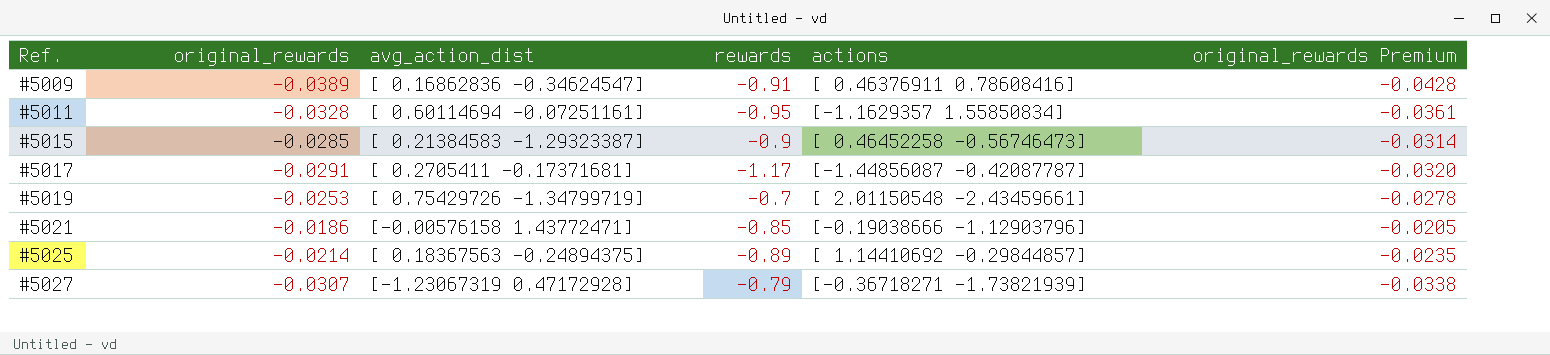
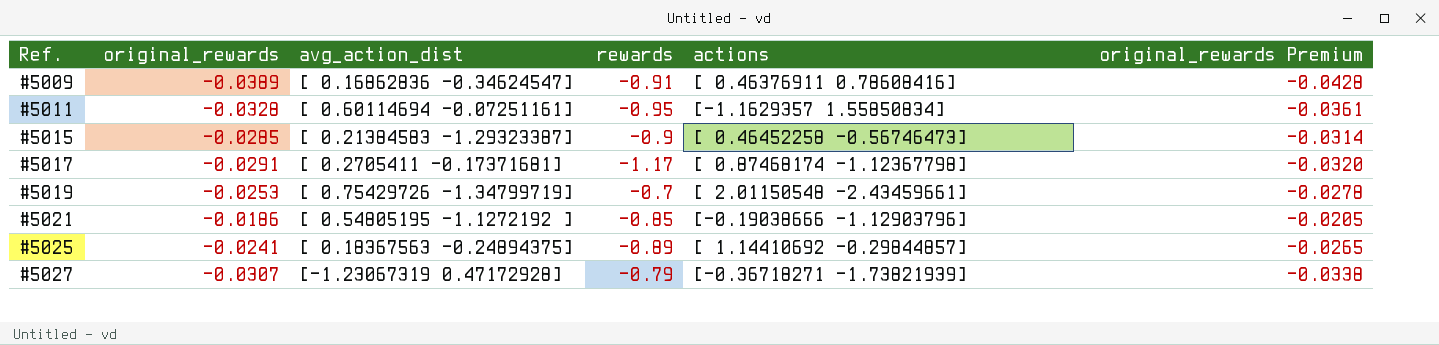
#5017 | actions: [-1.44856087 -0.42087787] -> [ 0.87468174 -1.12367798]
#5021 | avg_action_dist: [-0.00576158 1.43772471] -> [ 0.54805195 -1.1272192 ]
#5025 | original_rewards: -0.0214 -> -0.0241
#5025 | original_rewards Premium: -0.0235 -> -0.0265

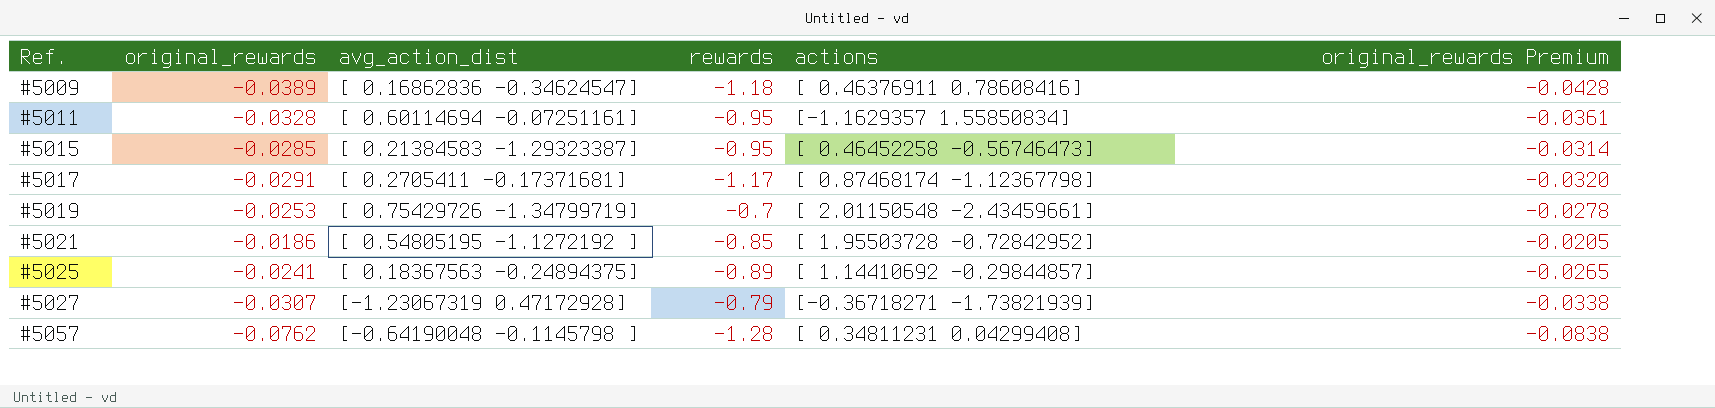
#5009 | rewards: -0.91 -> -1.18
#5015 | rewards: -0.9 -> -0.95
#5021 | actions: [-0.19038666 -1.12903796] -> [ 1.95503728 -0.72842952]
row #5057: none -> -0.0762 | [-0.64190048 -0.1145798 ] | -1.28 | [ 0.34811231 0.04299408] | -0.0838

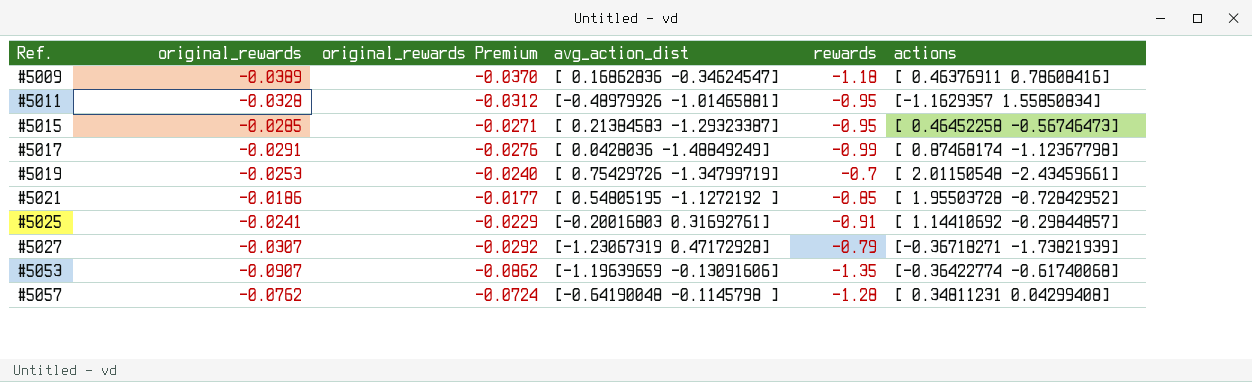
column original_rewards Premium | formula: [original_rewards] * 1.1 -> [original_rewards] * 0.95
column original_rewards Premium | position: 6 -> 3
#5011 | avg_action_dist: [ 0.60114694 -0.07251161] -> [-0.48979926 -1.01465881]
#5017 | avg_action_dist: [ 0.2705411 -0.17371681] -> [ 0.0428036 -1.48849249]
#5017 | rewards: -1.17 -> -0.99
#5025 | avg_action_dist: [ 0.18367563 -0.24894375] -> [-0.20016803 0.31692761]
#5025 | rewards: -0.89 -> -0.91
row #5053: none -> -0.0907 | -0.0862 | [-1.19639659 -0.13091606] | -1.35 | [-0.36422774 -0.61740068]

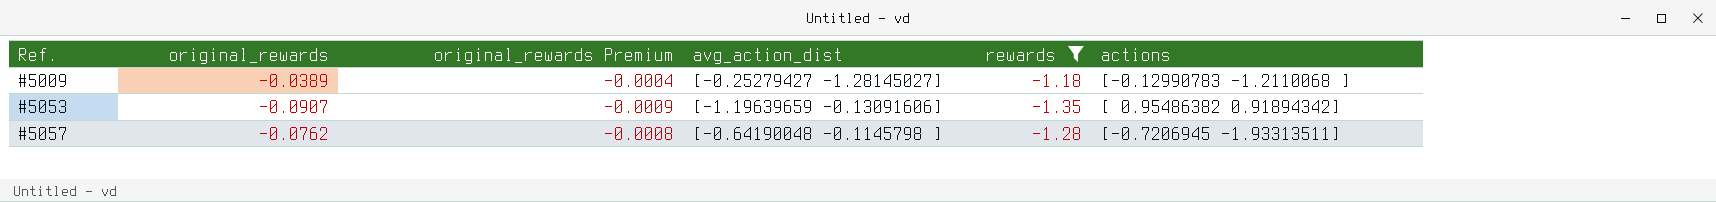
filter: none -> rewards <= -1.18
column original_rewards Premium | formula: [original_rewards] * 0.95 -> [original_rewards] * 0.01
#5009 | avg_action_dist: [ 0.16862836 -0.34624547] -> [-0.25279427 -1.28145027]
#5009 | actions: [ 0.46376911 0.78608416] -> [-0.12990783 -1.2110068 ]
#5053 | actions: [-0.36422774 -0.61740068] -> [ 0.95486382 0.91894342]
#5057 | actions: [ 0.34811231 0.04299408] -> [-0.7206945 -1.93313511]

